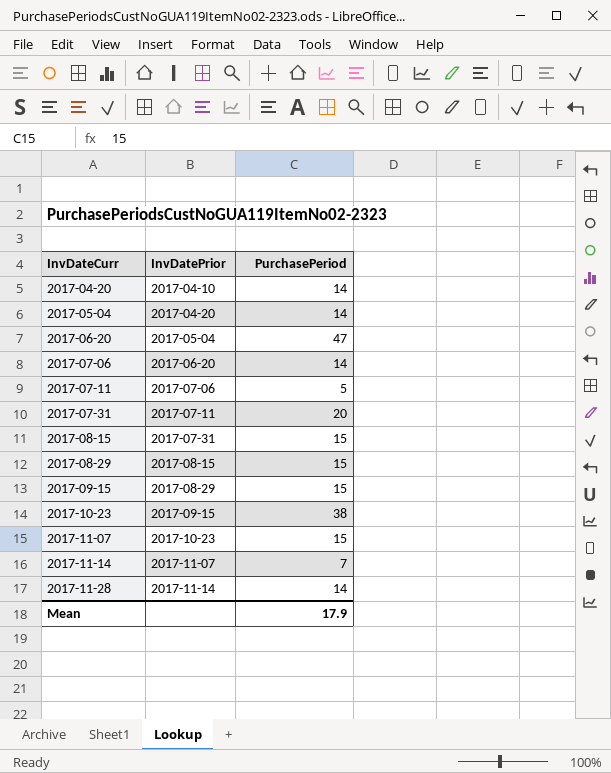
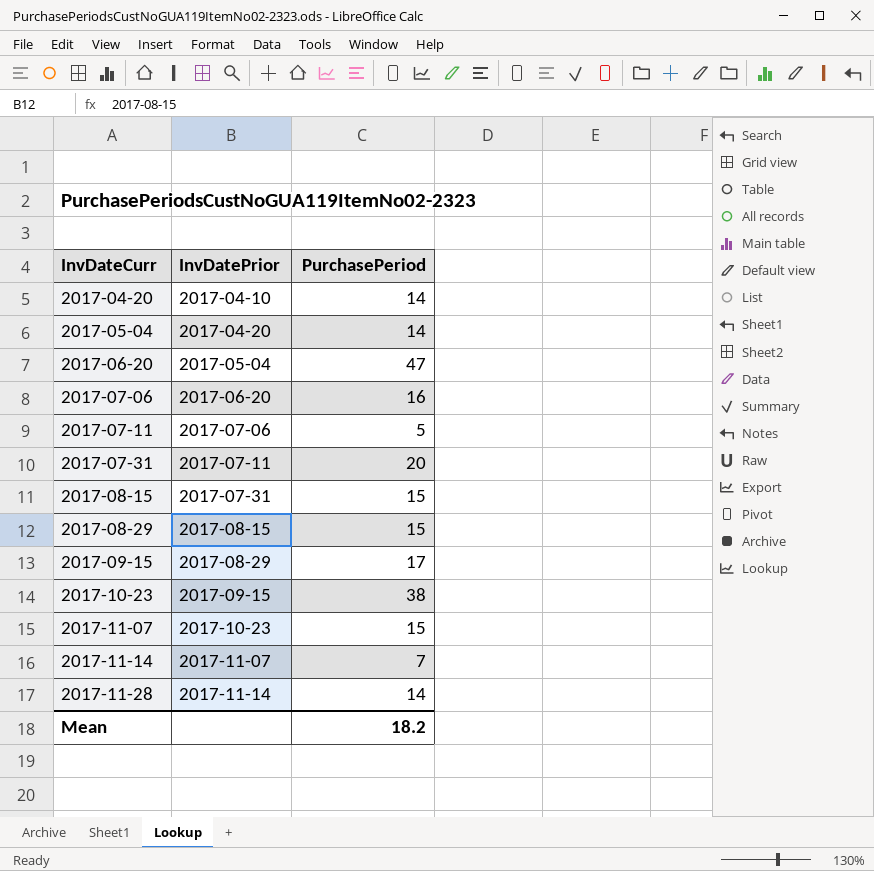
2017-07-06 | PurchasePeriod: 14 -> 16
2017-09-15 | PurchasePeriod: 15 -> 17
Mean | PurchasePeriod: 17.9 -> 18.2

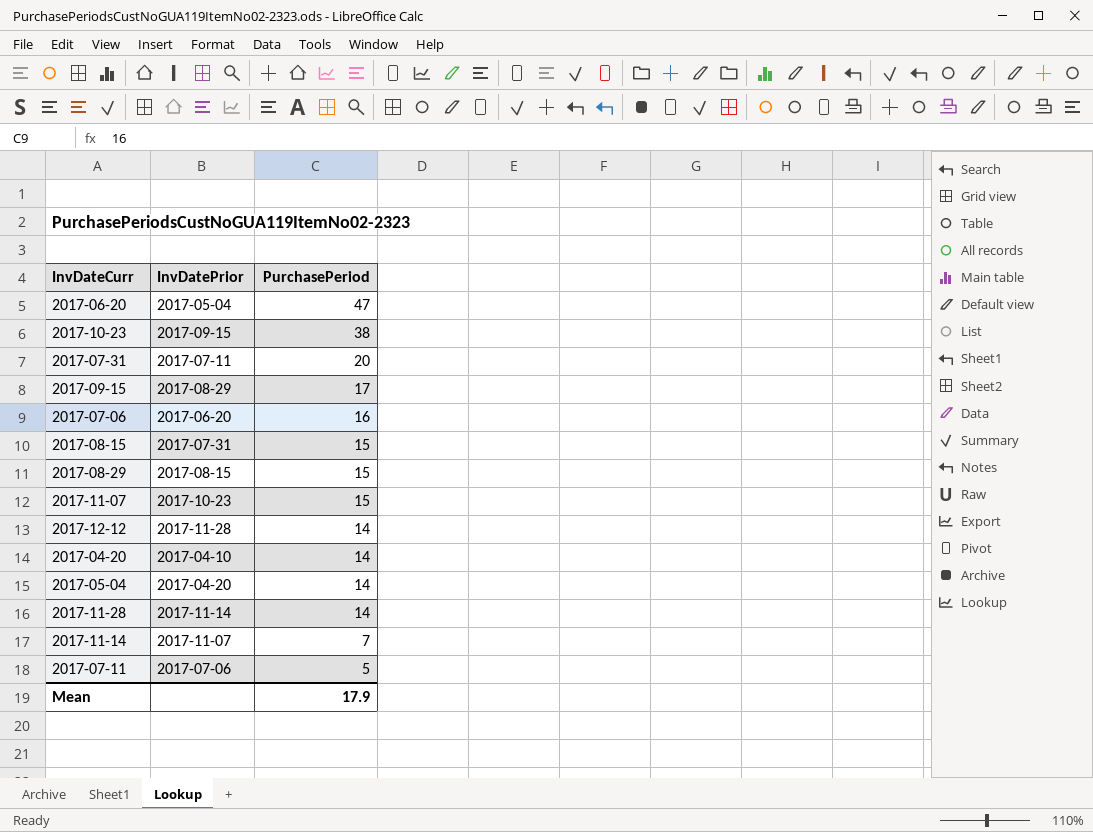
row order: InvDateCurr ascending -> PurchasePeriod descending
row 2017-12-12: none -> 2017-11-28 | 14
Mean | PurchasePeriod: 18.2 -> 17.9

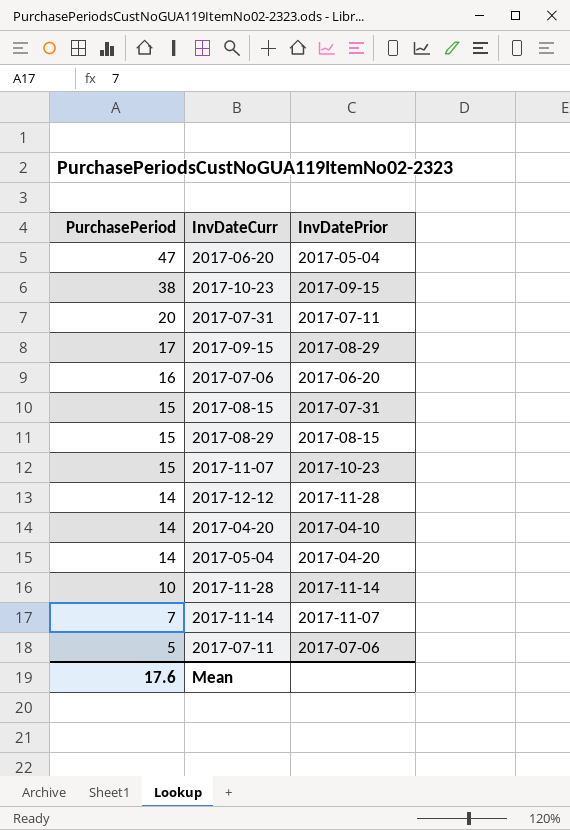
column PurchasePeriod | position: 3 -> 1
2017-11-28 | PurchasePeriod: 14 -> 10
Mean | PurchasePeriod: 17.9 -> 17.6

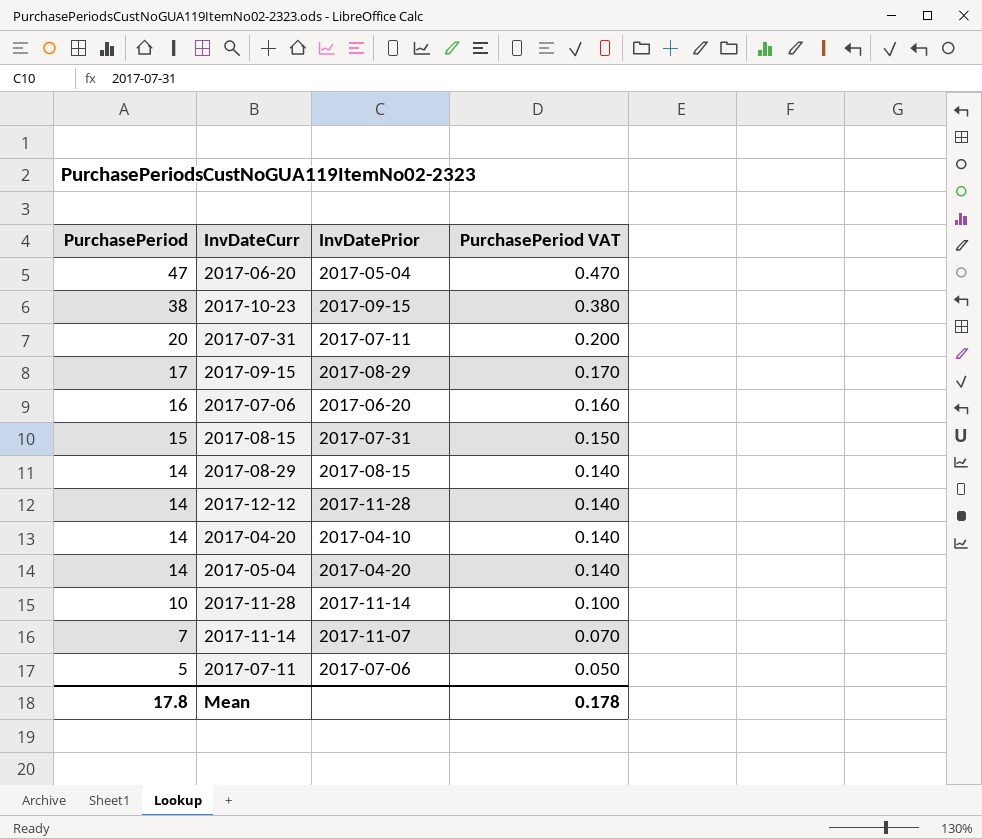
column PurchasePeriod VAT | formula: none -> [PurchasePeriod] * 0.01
row 2017-11-07: 15 | 2017-10-23 -> none
2017-08-29 | PurchasePeriod: 15 -> 14
Mean | PurchasePeriod: 17.6 -> 17.8

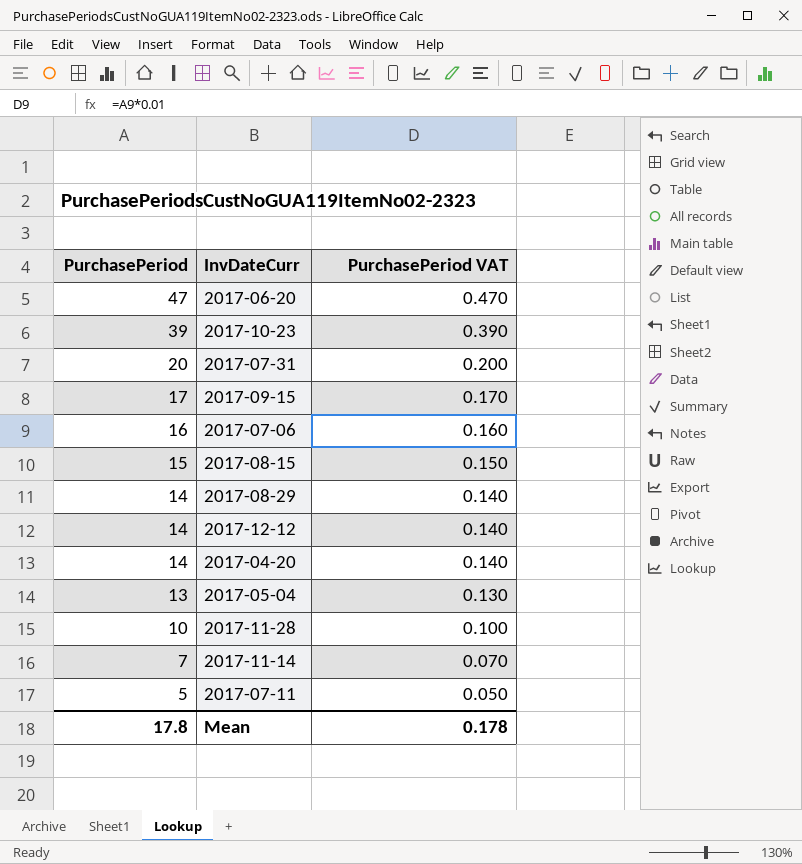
column InvDatePrior | position: 3 -> none
2017-10-23 | PurchasePeriod: 38 -> 39
2017-10-23 | PurchasePeriod VAT: 0.380 -> 0.390
2017-05-04 | PurchasePeriod: 14 -> 13
2017-05-04 | PurchasePeriod VAT: 0.140 -> 0.130

